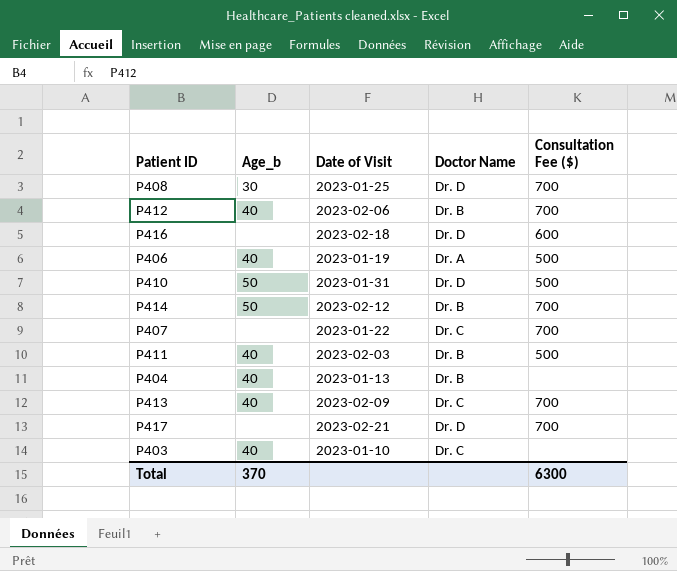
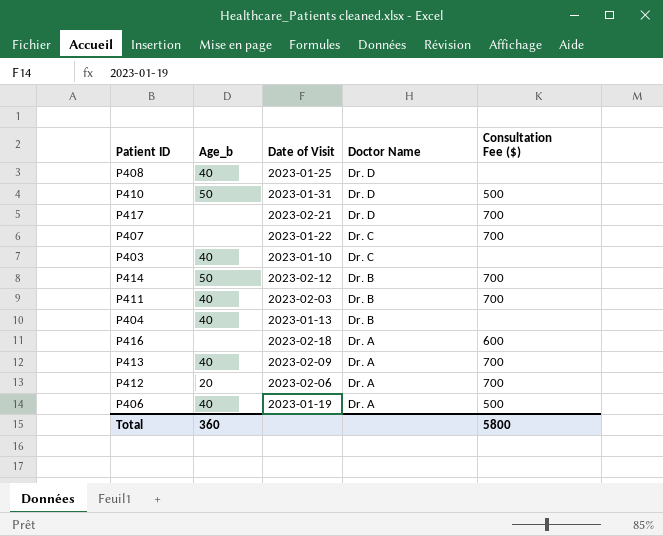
row order: none -> Doctor Name descending
P408 | Age_b: 30 -> 40
P408 | Consultation Fee ($): 700 -> none
P411 | Consultation Fee ($): 500 -> 700
P416 | Doctor Name: Dr. D -> Dr. A
P413 | Doctor Name: Dr. C -> Dr. A
P412 | Age_b: 40 -> 20
P412 | Doctor Name: Dr. B -> Dr. A
Total | Age_b: 370 -> 360
Total | Consultation Fee ($): 6300 -> 5800

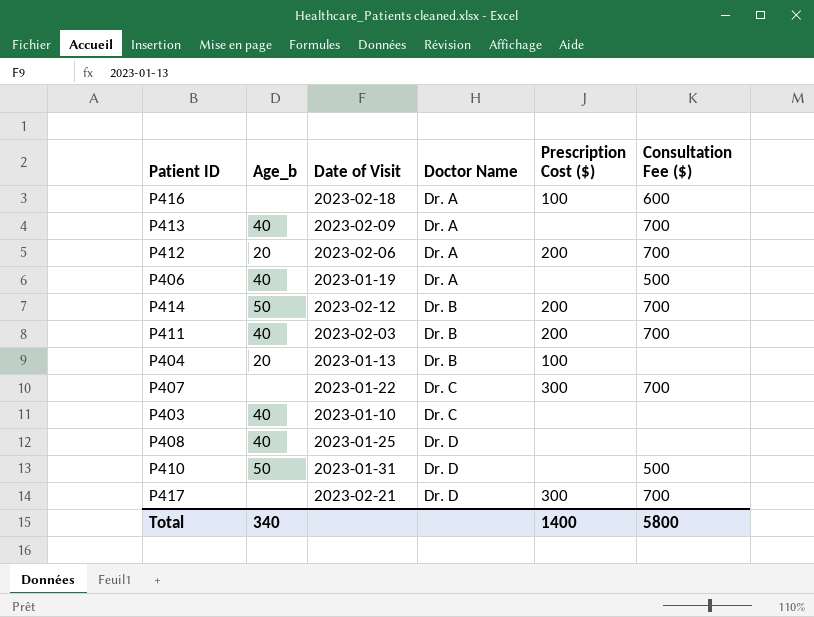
row order: Doctor Name descending -> Doctor Name ascending
column Prescription Cost ($) | position: none -> 5
P404 | Age_b: 40 -> 20
Total | Age_b: 360 -> 340

